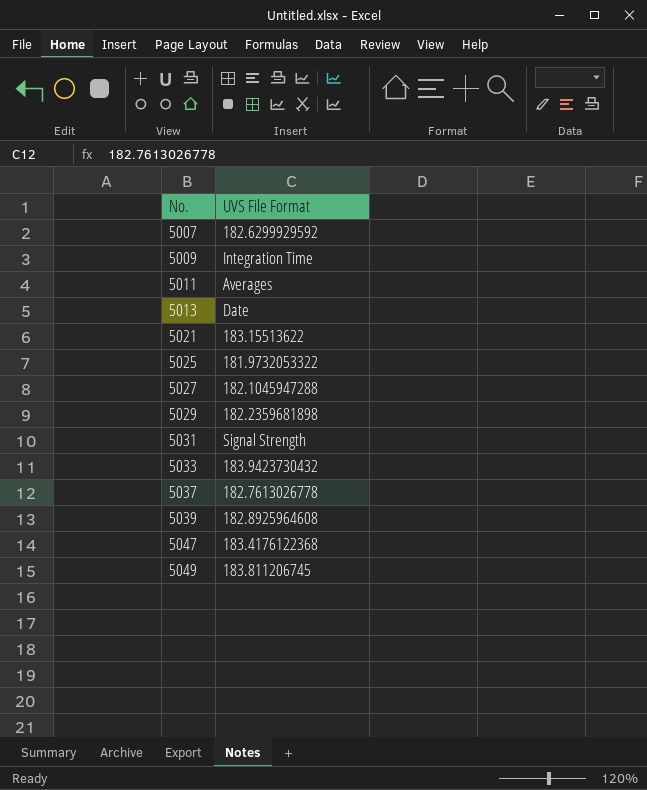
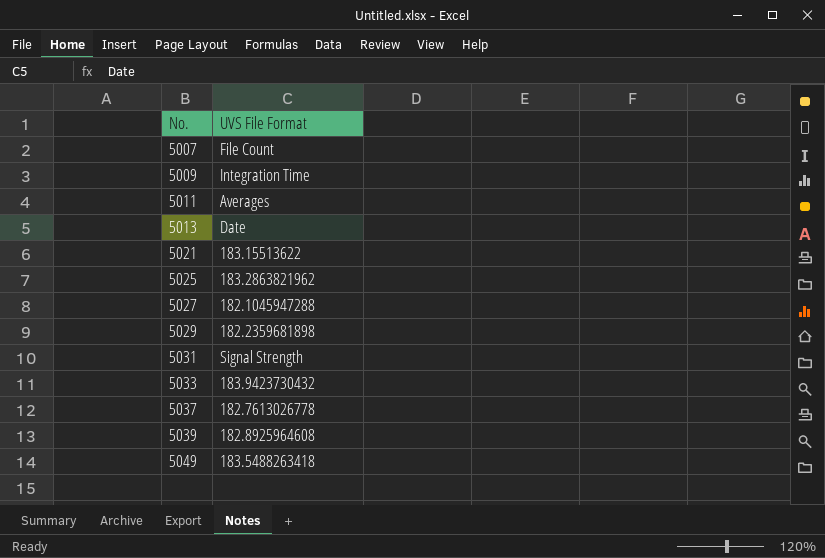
row 5047: 183.4176122368 -> none
5007 | UVS File Format: 182.6299929592 -> File Count
5025 | UVS File Format: 181.9732053322 -> 183.2863821962
5049 | UVS File Format: 183.811206745 -> 183.5488263418

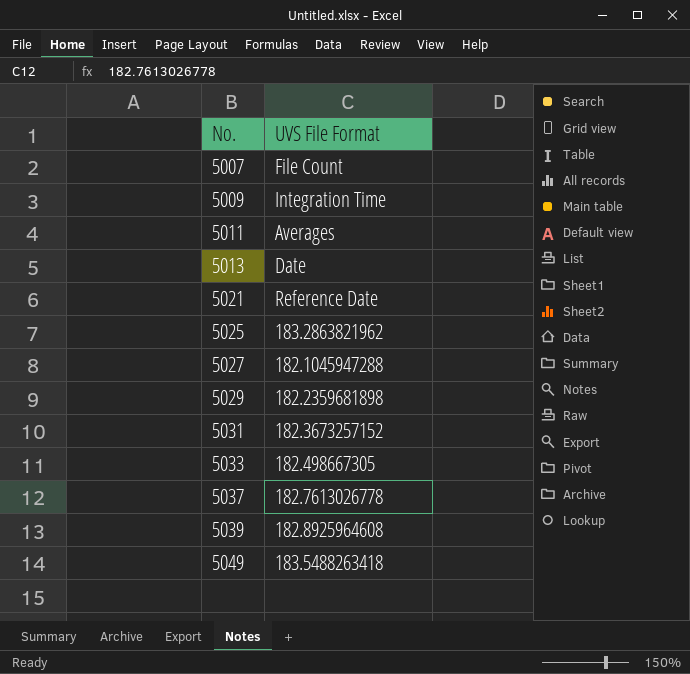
5021 | UVS File Format: 183.15513622 -> Reference Date
5031 | UVS File Format: Signal Strength -> 182.3673257152
5033 | UVS File Format: 183.9423730432 -> 182.498667305

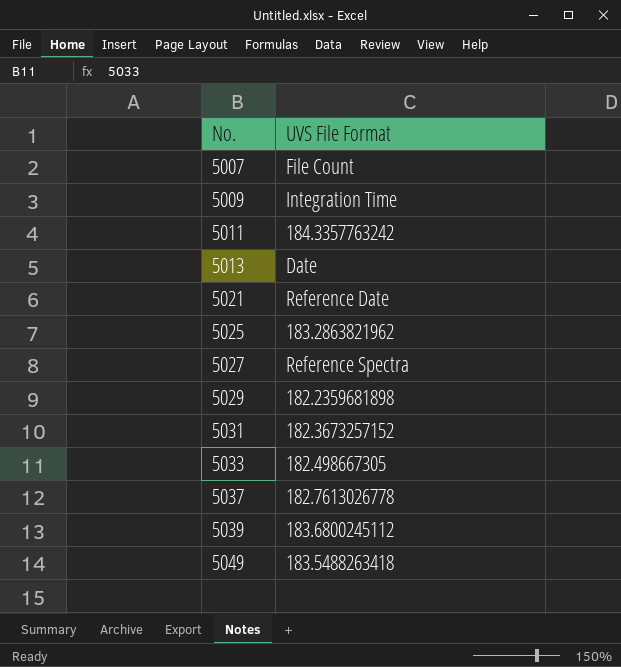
5011 | UVS File Format: Averages -> 184.3357763242
5027 | UVS File Format: 182.1045947288 -> Reference Spectra
5039 | UVS File Format: 182.8925964608 -> 183.6800245112

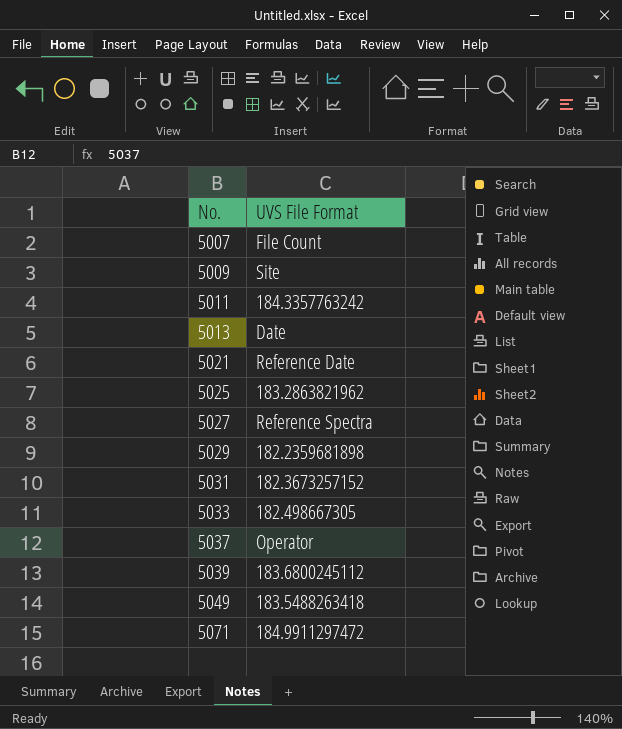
5009 | UVS File Format: Integration Time -> Site
5037 | UVS File Format: 182.7613026778 -> Operator
row 5071: none -> 184.9911297472

